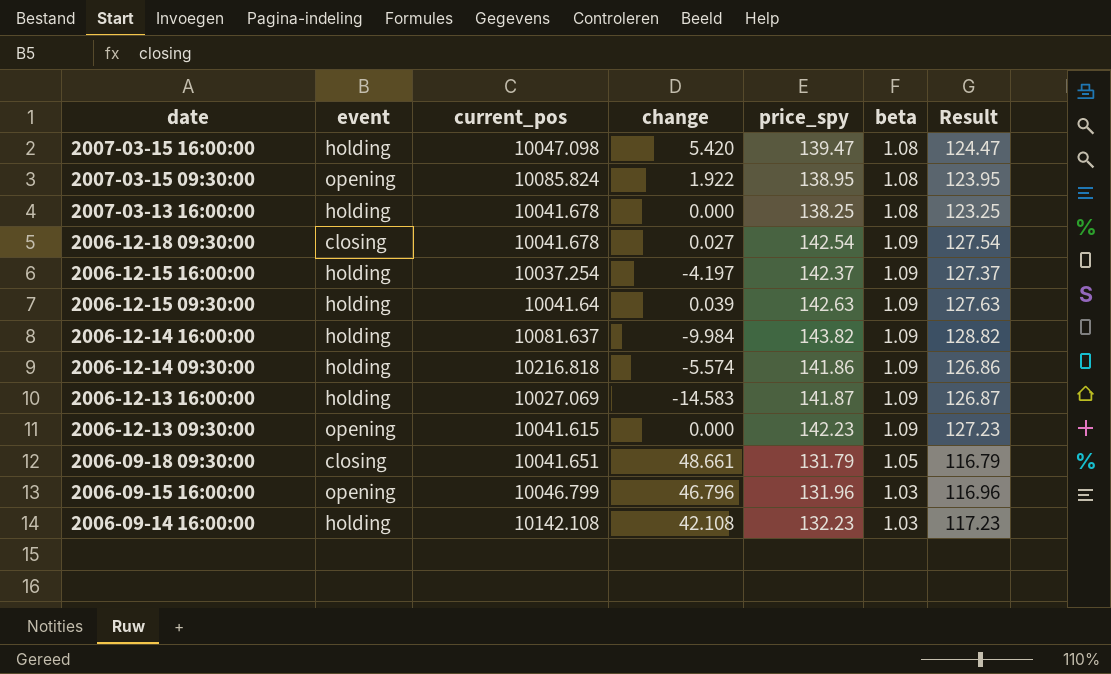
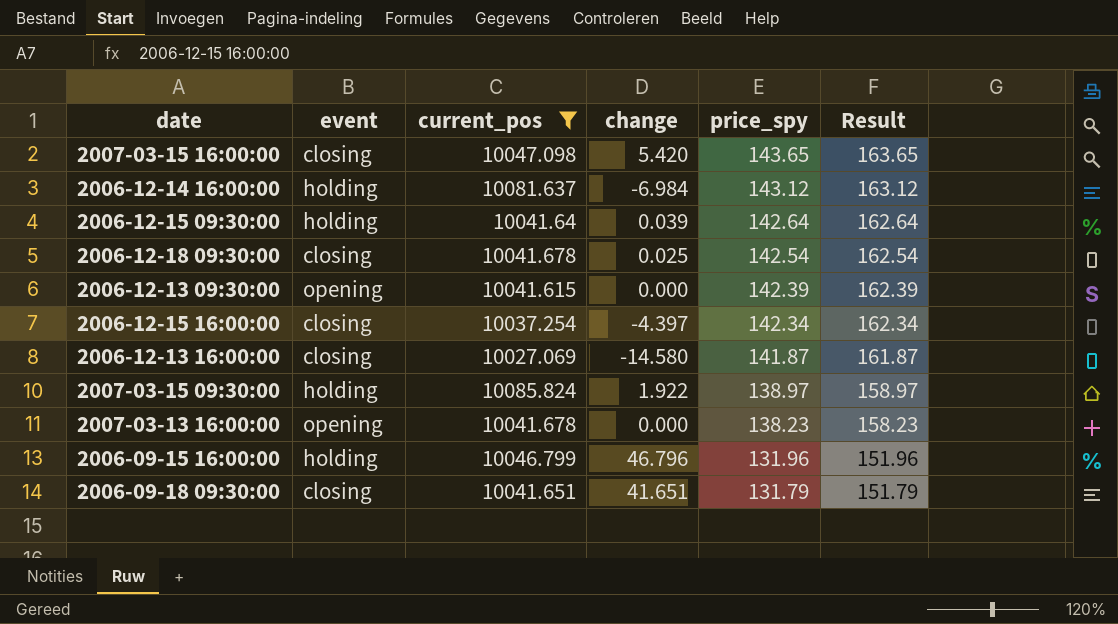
filter: none -> current_pos <= 10085.824
row order: date descending -> price_spy descending
column beta | position: 6 -> none
column Result | formula: [price_spy] - 15 -> [price_spy] + 20
2007-03-15 16:00:00 | event: holding -> closing
2007-03-15 16:00:00 | price_spy: 139.47 -> 143.65
2006-12-14 16:00:00 | change: -9.984 -> -6.984
2006-12-14 16:00:00 | price_spy: 143.82 -> 143.12
2006-12-15 09:30:00 | price_spy: 142.63 -> 142.64
2006-12-18 09:30:00 | change: 0.027 -> 0.025
2006-12-13 09:30:00 | price_spy: 142.23 -> 142.39
2006-12-15 16:00:00 | event: holding -> closing
2006-12-15 16:00:00 | change: -4.197 -> -4.397
2006-12-15 16:00:00 | price_spy: 142.37 -> 142.34
2006-12-13 16:00:00 | event: holding -> closing
2006-12-13 16:00:00 | change: -14.583 -> -14.580
2007-03-15 09:30:00 | event: opening -> holding
2007-03-15 09:30:00 | price_spy: 138.95 -> 138.97
2007-03-13 16:00:00 | event: holding -> opening
2007-03-13 16:00:00 | price_spy: 138.25 -> 138.23
2006-09-15 16:00:00 | event: opening -> holding
2006-09-18 09:30:00 | change: 48.661 -> 41.651

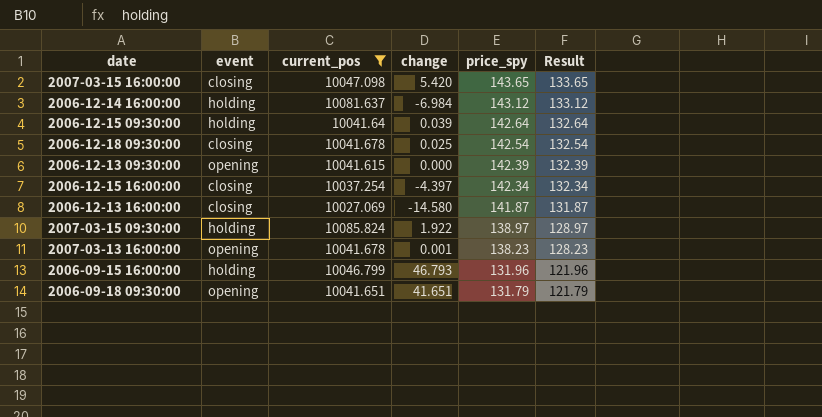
column Result | formula: [price_spy] + 20 -> [price_spy] - 10
2007-03-13 16:00:00 | change: 0.000 -> 0.001
2006-09-15 16:00:00 | change: 46.796 -> 46.793
2006-09-18 09:30:00 | event: closing -> opening

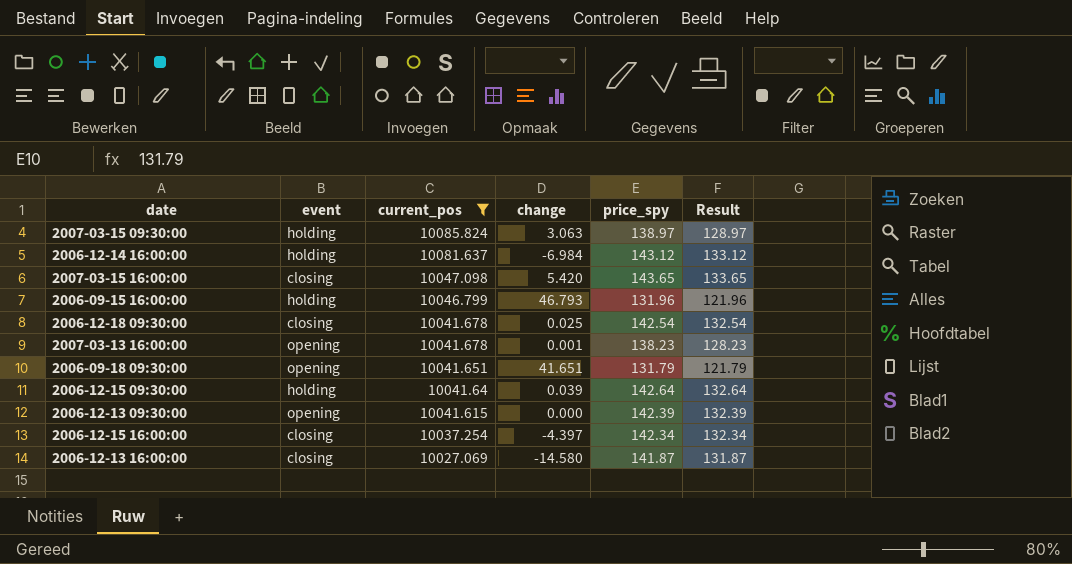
row order: price_spy descending -> current_pos descending
2007-03-15 09:30:00 | change: 1.922 -> 3.063

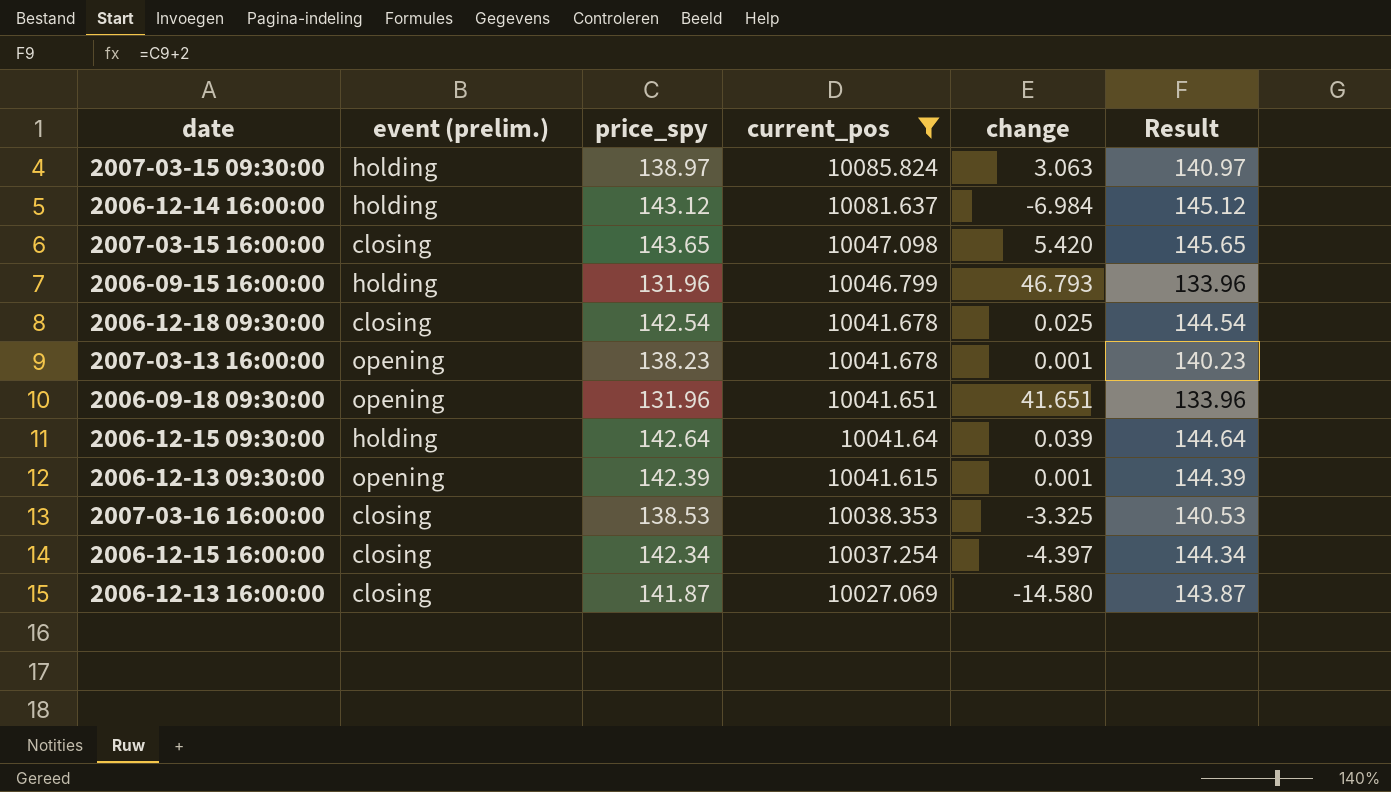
column name: event -> event (prelim.)
column price_spy | position: 5 -> 3
column Result | formula: [price_spy] - 10 -> [price_spy] + 2
2006-09-18 09:30:00 | price_spy: 131.79 -> 131.96
2006-12-13 09:30:00 | change: 0.000 -> 0.001
row 2007-03-16 16:00:00: none -> closing | 138.53 | 10038.353 | -3.325 | 140.53

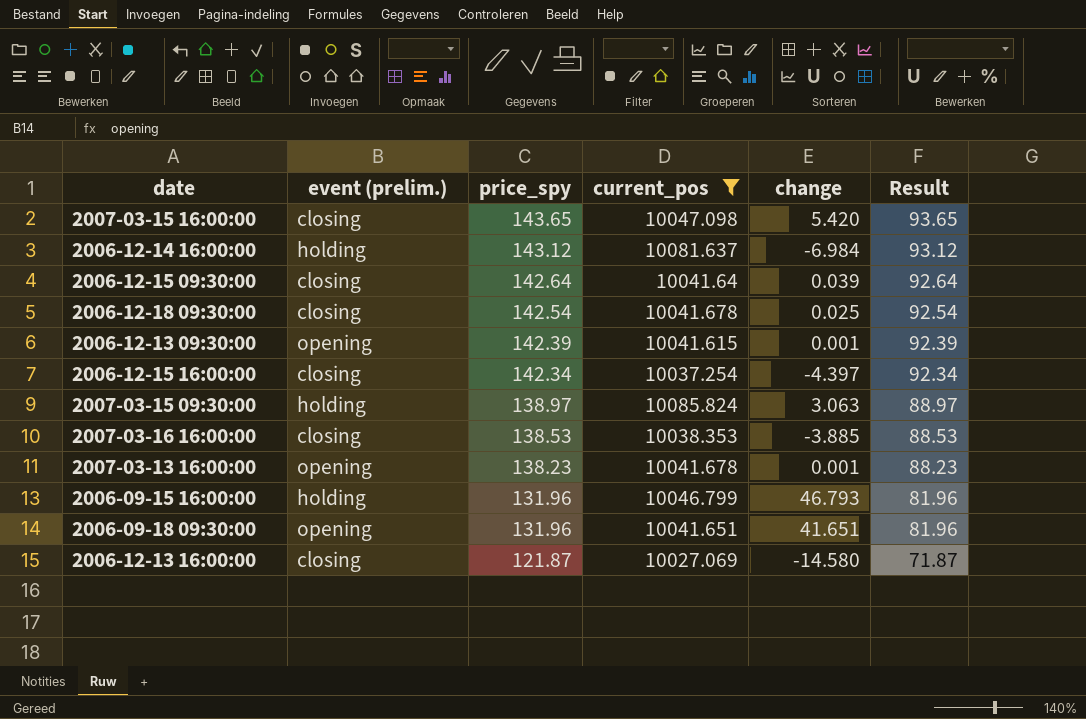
row order: current_pos descending -> price_spy descending
column Result | formula: [price_spy] + 2 -> [price_spy] - 50
2006-12-15 09:30:00 | event (prelim.): holding -> closing
2007-03-16 16:00:00 | change: -3.325 -> -3.885
2006-12-13 16:00:00 | price_spy: 141.87 -> 121.87

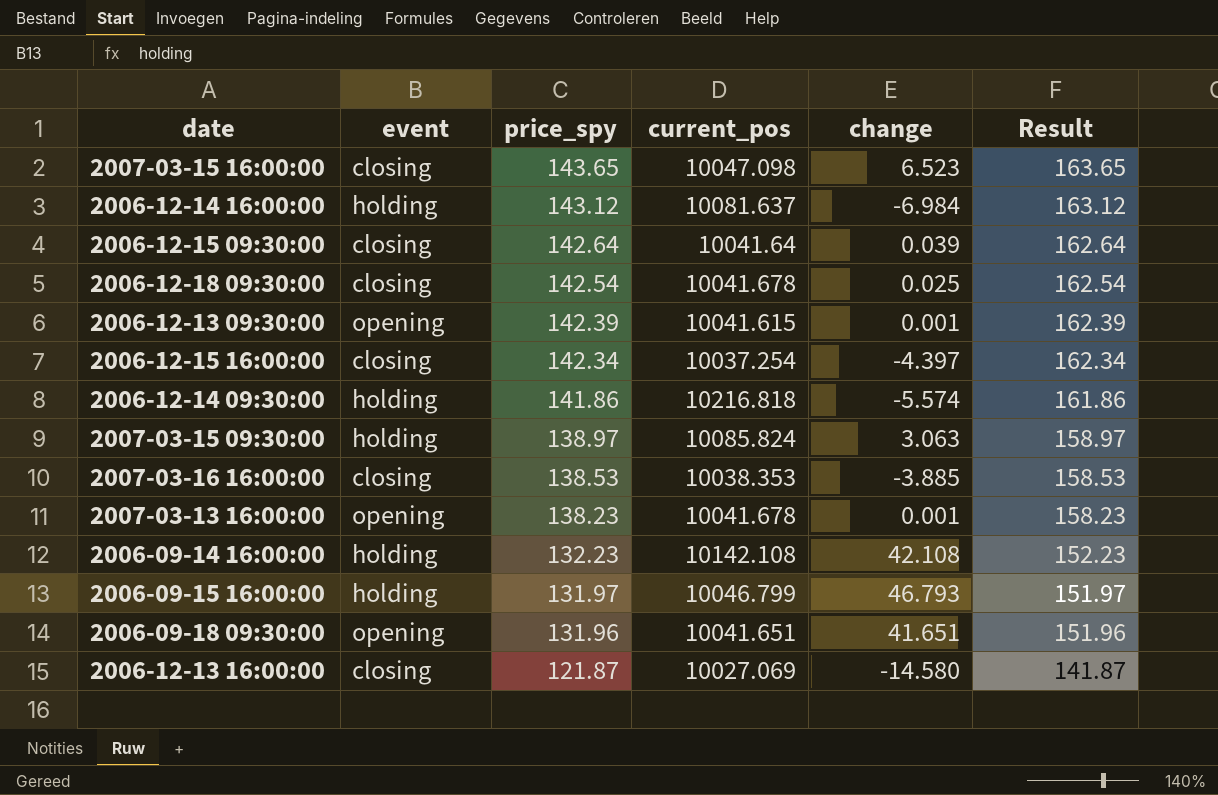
filter: current_pos <= 10085.824 -> none
column name: event (prelim.) -> event
column Result | formula: [price_spy] - 50 -> [price_spy] + 20
2007-03-15 16:00:00 | change: 5.420 -> 6.523
2006-09-15 16:00:00 | price_spy: 131.96 -> 131.97

